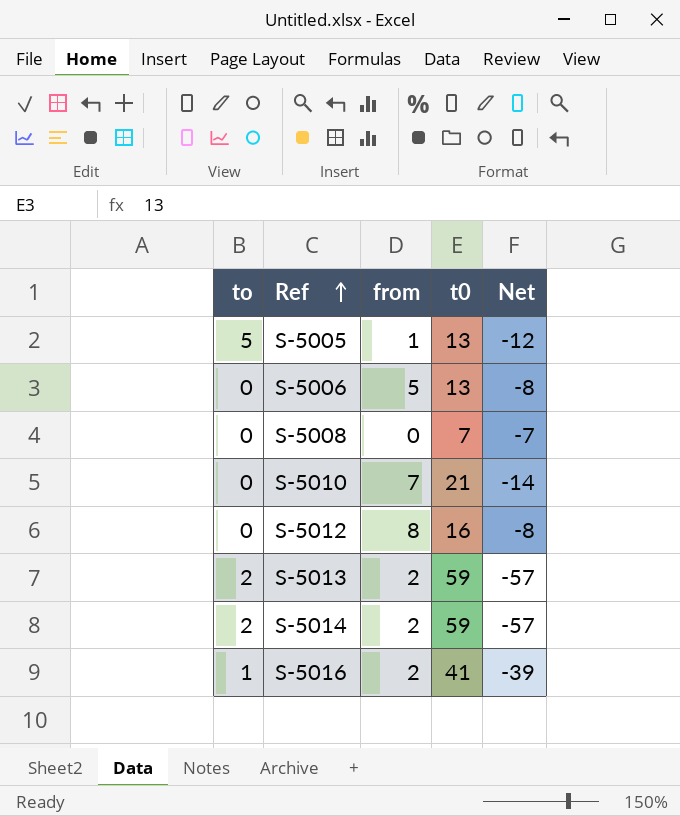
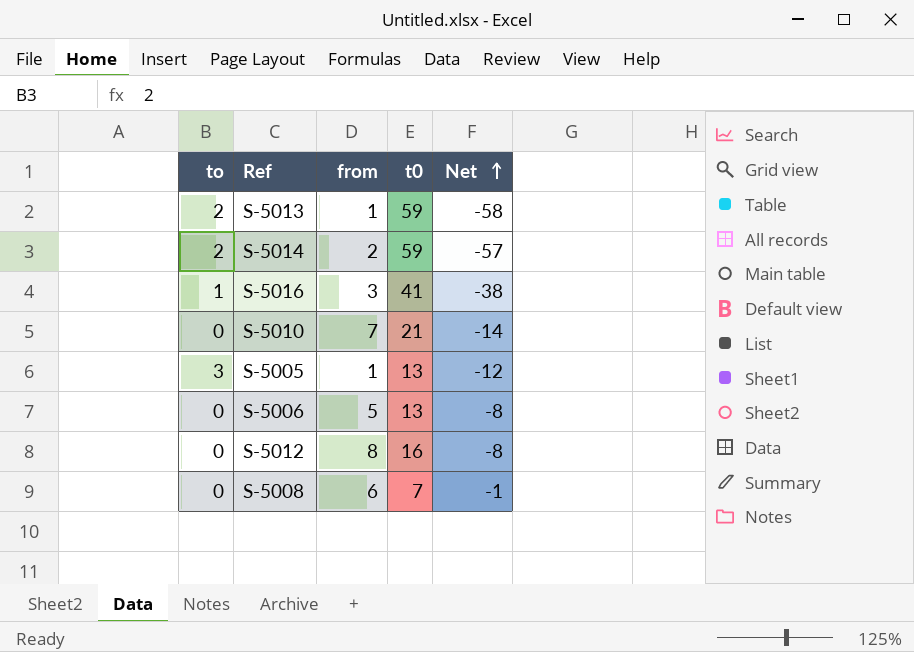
row order: Ref ascending -> Net ascending
S-5013 | from: 2 -> 1
S-5013 | Net: -57 -> -58
S-5016 | from: 2 -> 3
S-5016 | Net: -39 -> -38
S-5005 | to: 5 -> 3
S-5008 | from: 0 -> 6
S-5008 | Net: -7 -> -1

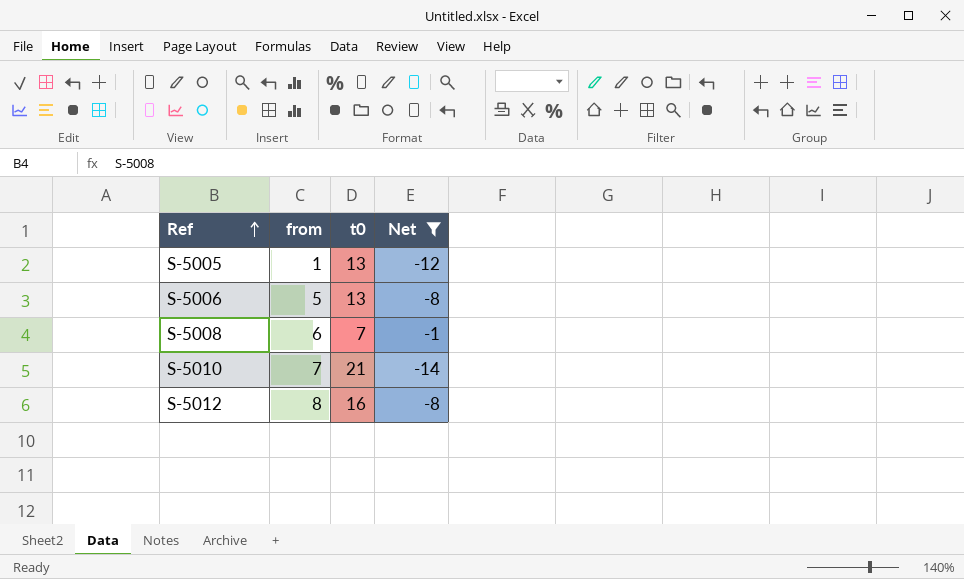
filter: none -> Net >= -14
row order: Net ascending -> Ref ascending
column to | position: 1 -> none

